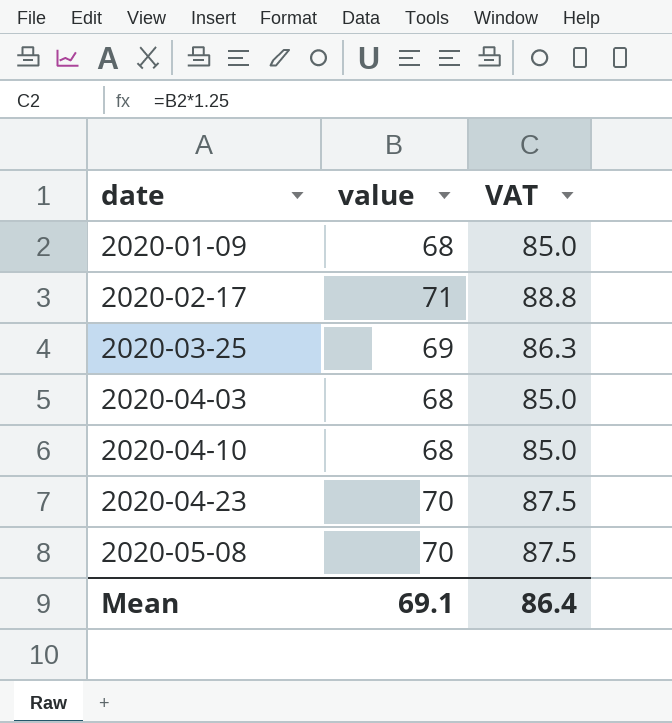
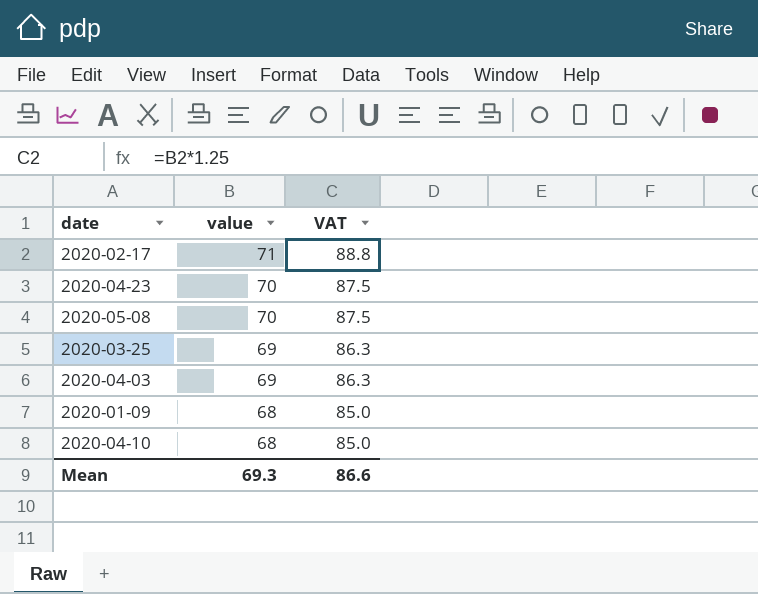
row order: date ascending -> value descending
2020-04-03 | value: 68 -> 69
2020-04-03 | VAT: 85.0 -> 86.3
Mean | value: 69.1 -> 69.3
Mean | VAT: 86.4 -> 86.6

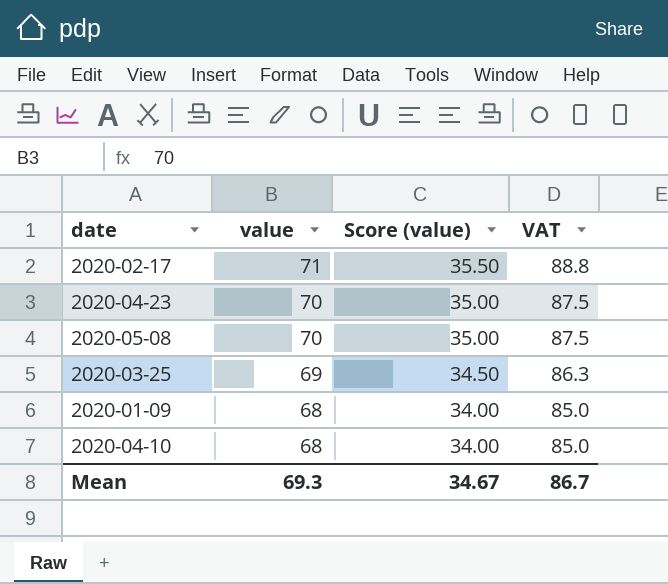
column Score (value) | formula: none -> [value] * 0.5
row 2020-04-03: 69 | 86.3 -> none
Mean | VAT: 86.6 -> 86.7

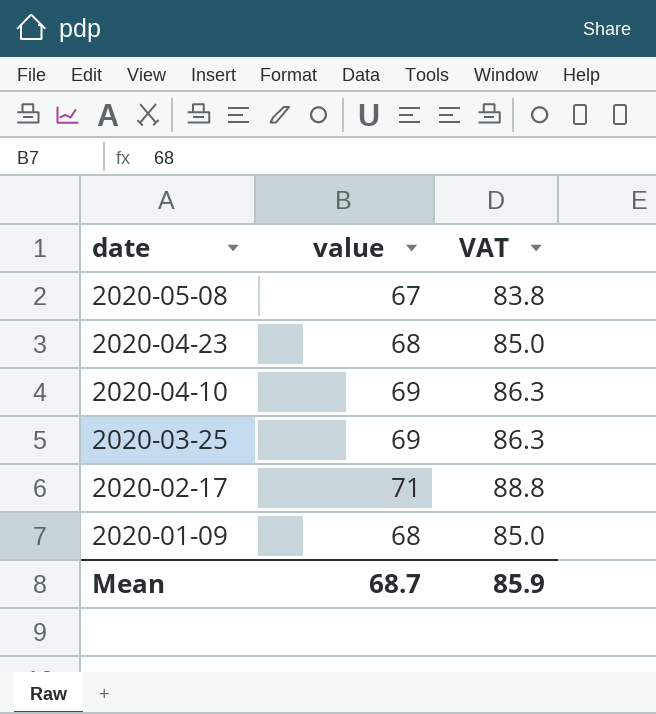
row order: value descending -> date descending
column Score (value) | formula: [value] * 0.5 -> none
2020-05-08 | value: 70 -> 67
2020-05-08 | VAT: 87.5 -> 83.8
2020-04-23 | value: 70 -> 68
2020-04-23 | VAT: 87.5 -> 85.0
2020-04-10 | value: 68 -> 69
2020-04-10 | VAT: 85.0 -> 86.3
Mean | value: 69.3 -> 68.7
Mean | VAT: 86.7 -> 85.9

